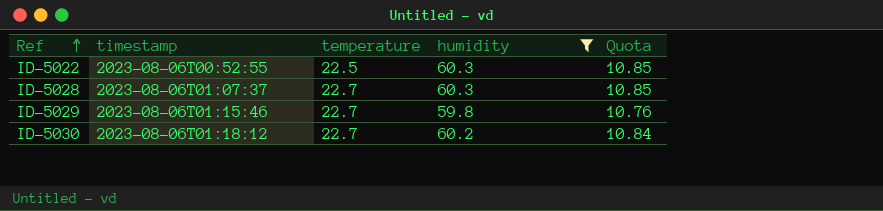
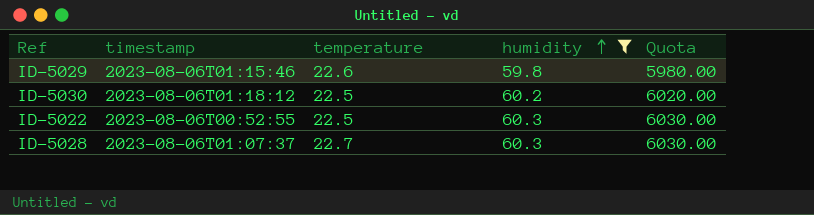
row order: Ref ascending -> humidity ascending
column Quota | formula: [humidity] * 0.18 -> [humidity] * 100
ID-5029 | temperature: 22.7 -> 22.6
ID-5030 | temperature: 22.7 -> 22.5

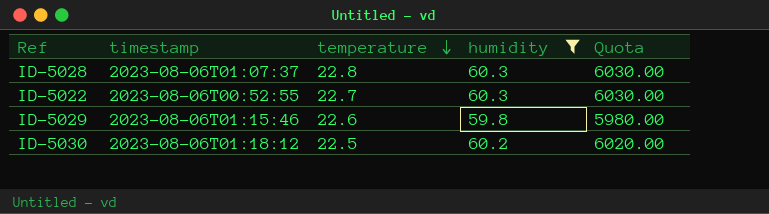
row order: humidity ascending -> temperature descending
ID-5028 | temperature: 22.7 -> 22.8
ID-5022 | temperature: 22.5 -> 22.7

